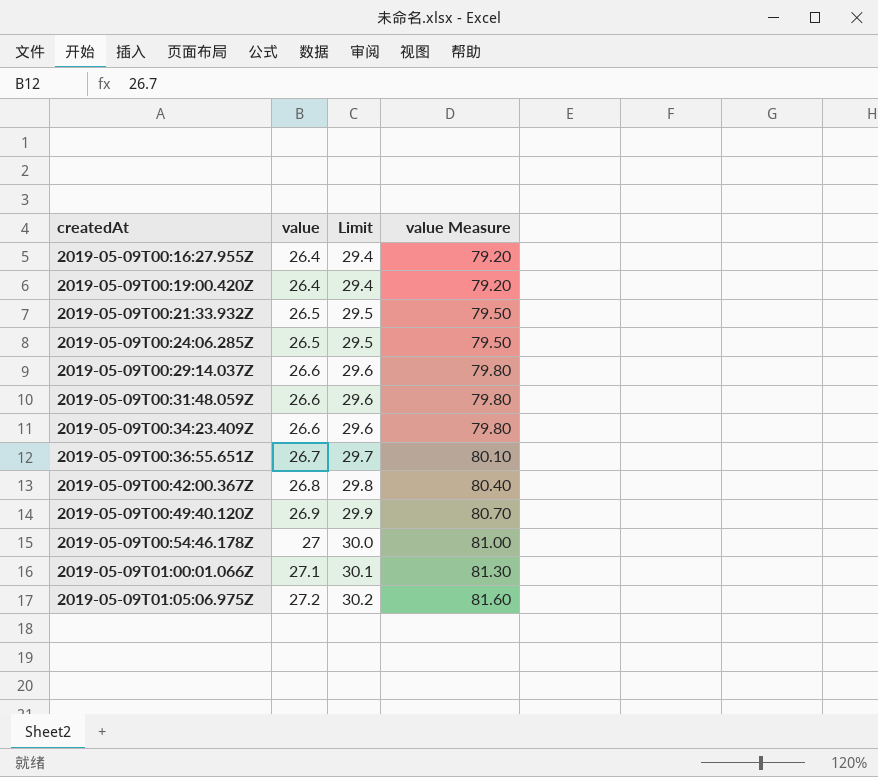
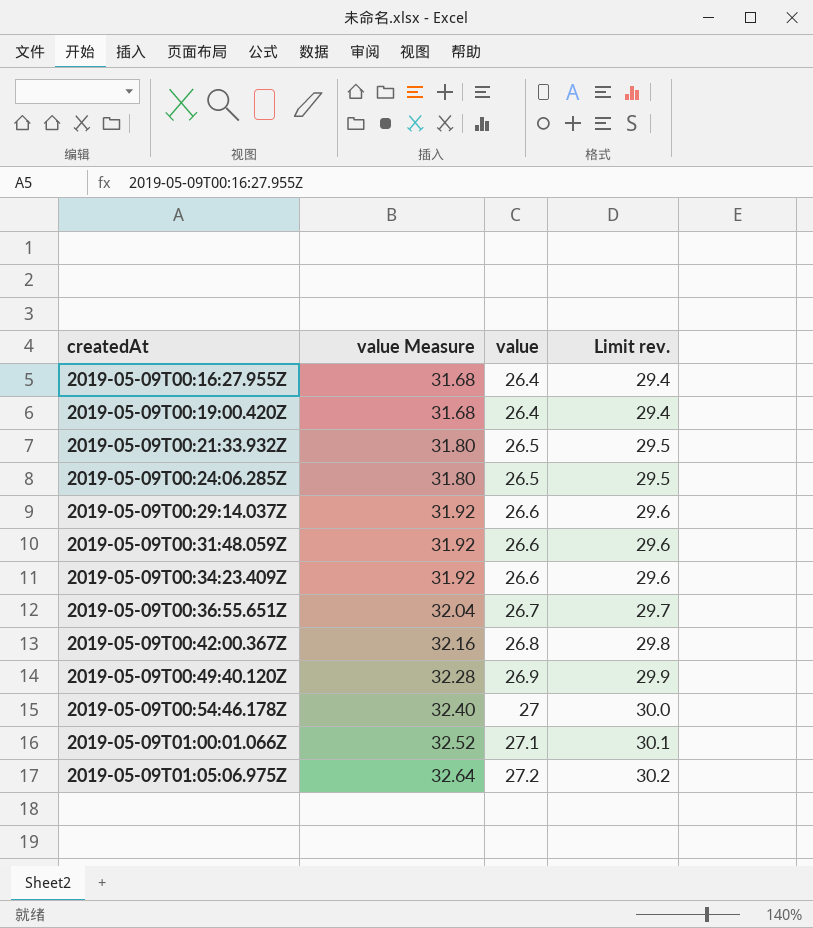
column value Measure | formula: [value] * 3 -> [value] * 1.2
column value Measure | position: 4 -> 2
column name: Limit -> Limit rev.

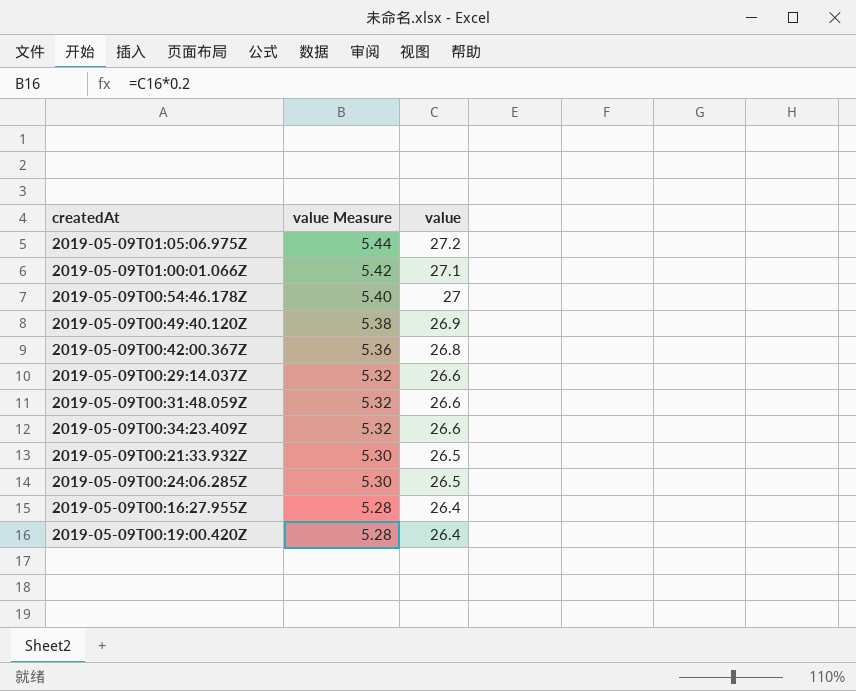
row order: createdAt ascending -> value Measure descending
column Limit rev. | formula: [value] + 3 -> none
column value Measure | formula: [value] * 1.2 -> [value] * 0.2
row 2019-05-09T00:36:55.651Z: 32.04 | 26.7 | 29.7 -> none

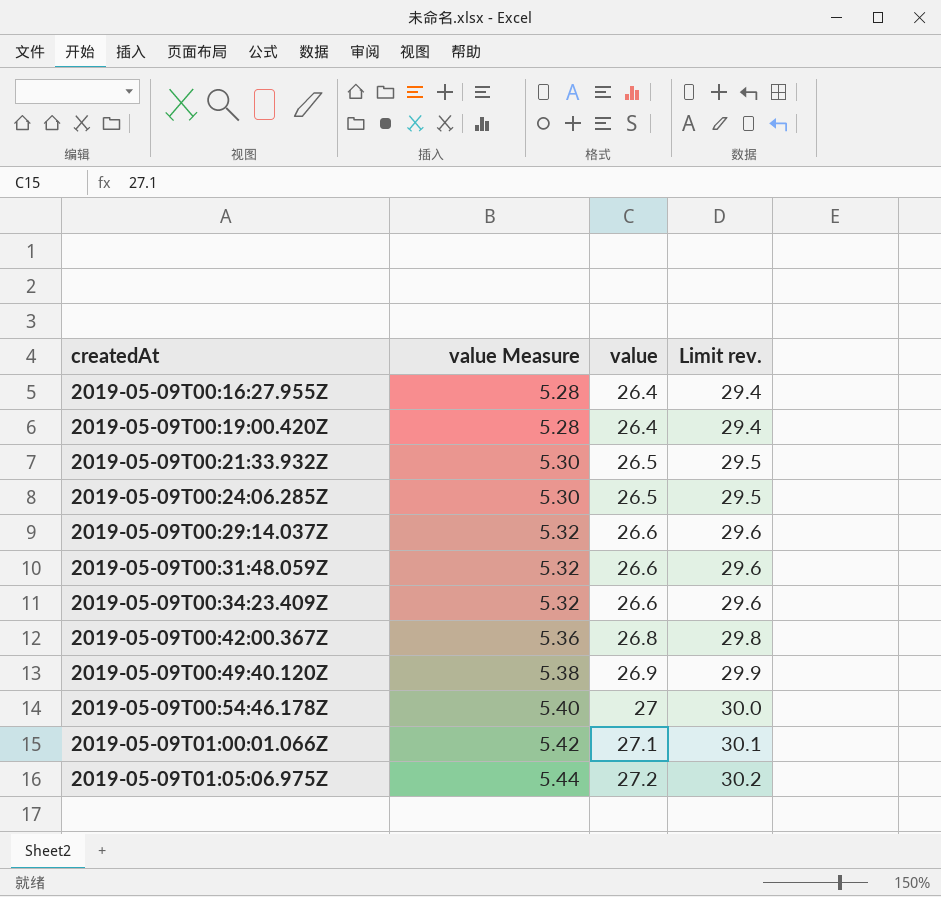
row order: value Measure descending -> createdAt ascending
column Limit rev. | formula: none -> [value] + 3

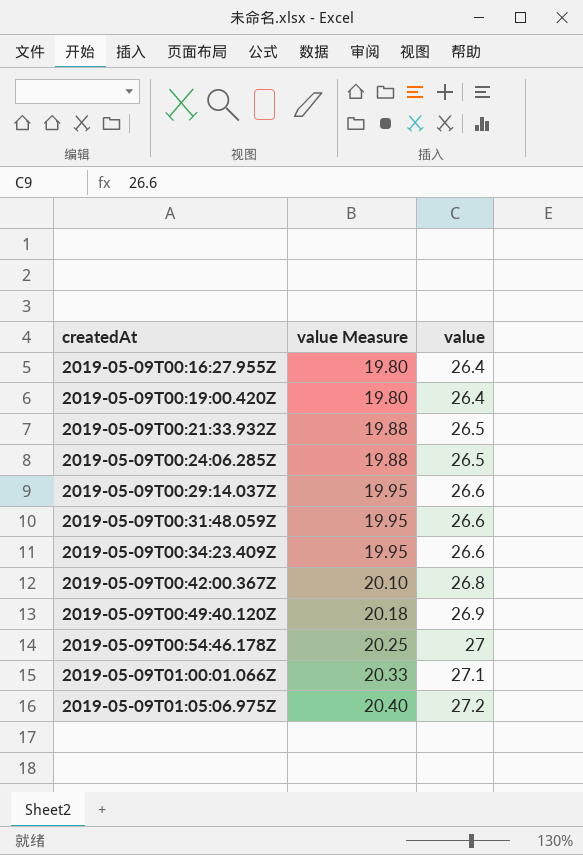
column Limit rev. | formula: [value] + 3 -> none
column value Measure | formula: [value] * 0.2 -> [value] * 0.75

